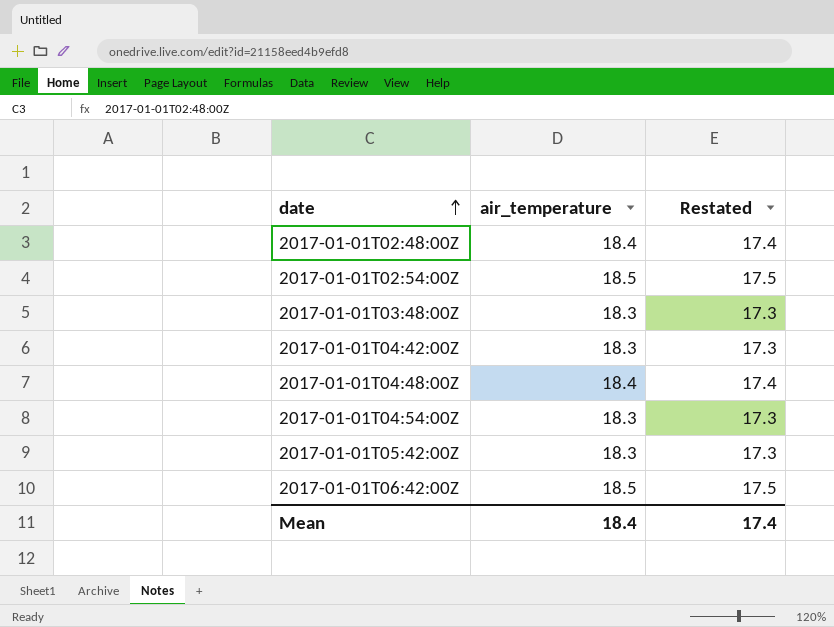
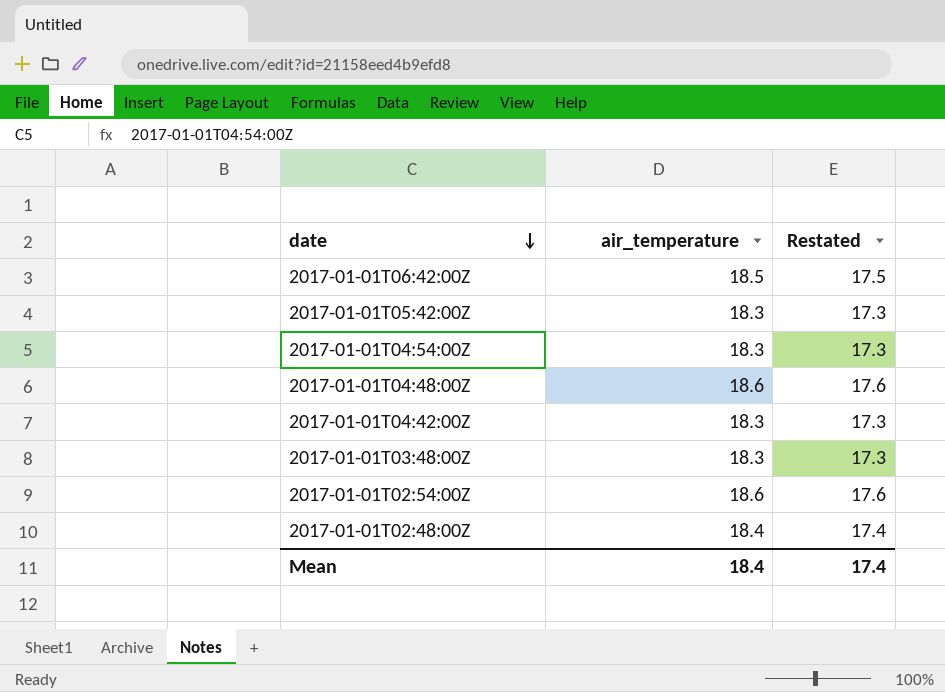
row order: date ascending -> date descending
2017-01-01T04:48:00Z | air_temperature: 18.4 -> 18.6
2017-01-01T04:48:00Z | Restated: 17.4 -> 17.6
2017-01-01T02:54:00Z | air_temperature: 18.5 -> 18.6
2017-01-01T02:54:00Z | Restated: 17.5 -> 17.6

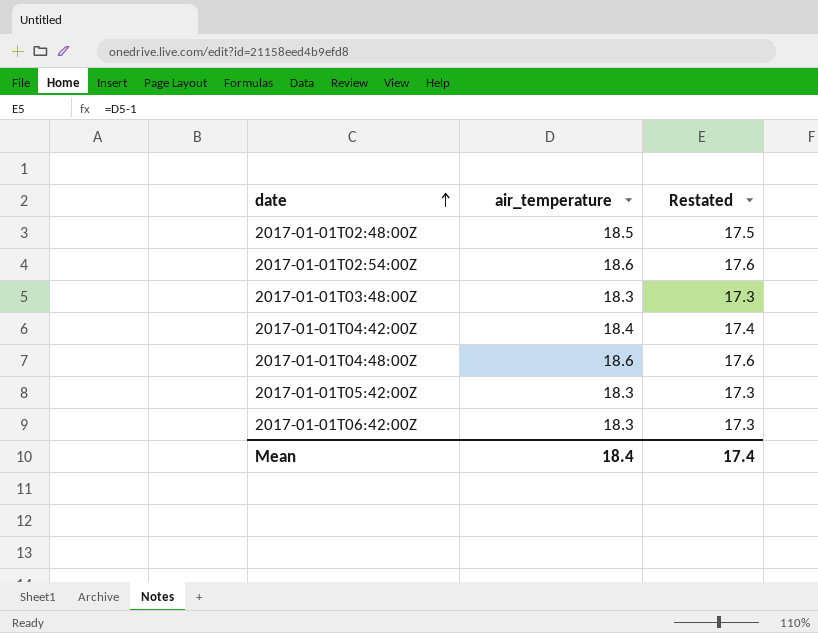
row order: date descending -> date ascending
row 2017-01-01T04:54:00Z: 18.3 | 17.3 -> none
2017-01-01T02:48:00Z | air_temperature: 18.4 -> 18.5
2017-01-01T02:48:00Z | Restated: 17.4 -> 17.5
2017-01-01T04:42:00Z | air_temperature: 18.3 -> 18.4
2017-01-01T04:42:00Z | Restated: 17.3 -> 17.4
2017-01-01T06:42:00Z | air_temperature: 18.5 -> 18.3
2017-01-01T06:42:00Z | Restated: 17.5 -> 17.3

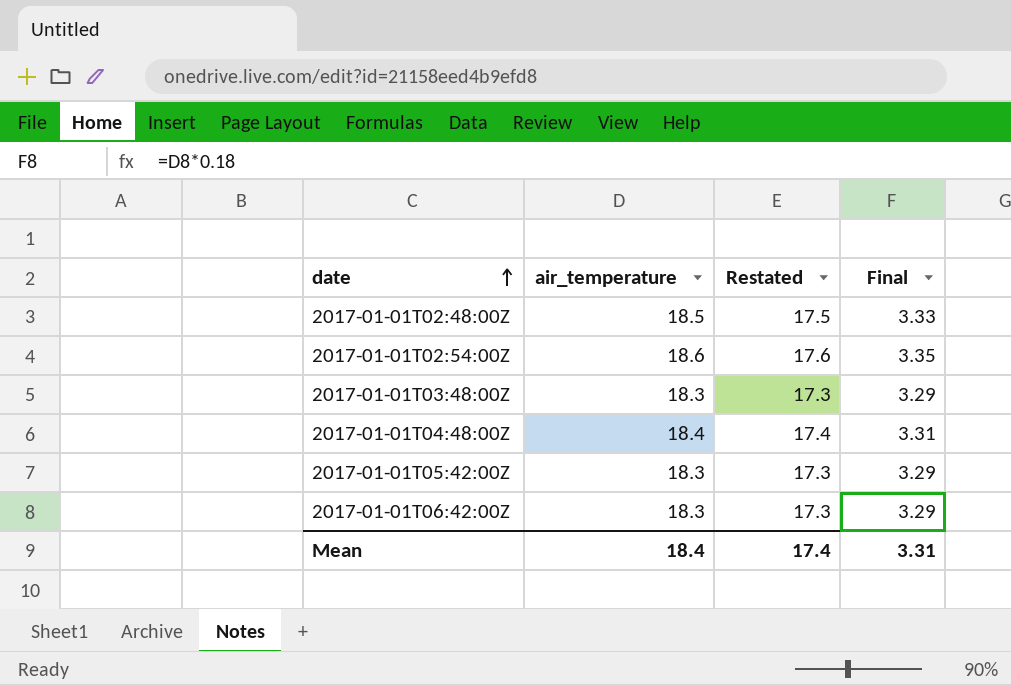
column Final | formula: none -> [air_temperature] * 0.18
row 2017-01-01T04:42:00Z: 18.4 | 17.4 -> none
2017-01-01T04:48:00Z | air_temperature: 18.6 -> 18.4
2017-01-01T04:48:00Z | Restated: 17.6 -> 17.4

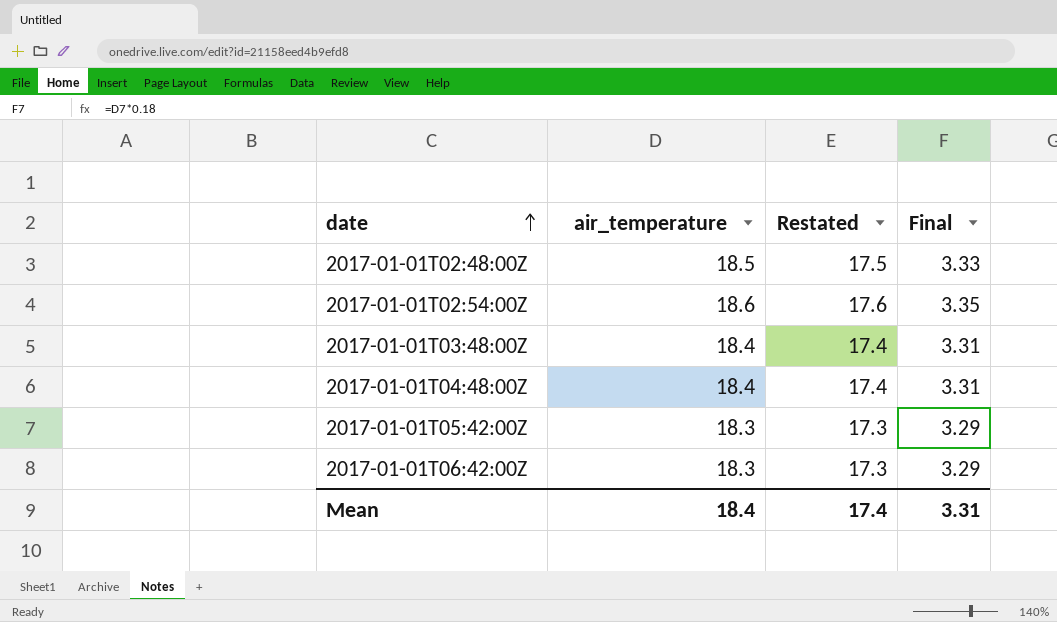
2017-01-01T03:48:00Z | air_temperature: 18.3 -> 18.4
2017-01-01T03:48:00Z | Restated: 17.3 -> 17.4
2017-01-01T03:48:00Z | Final: 3.29 -> 3.31

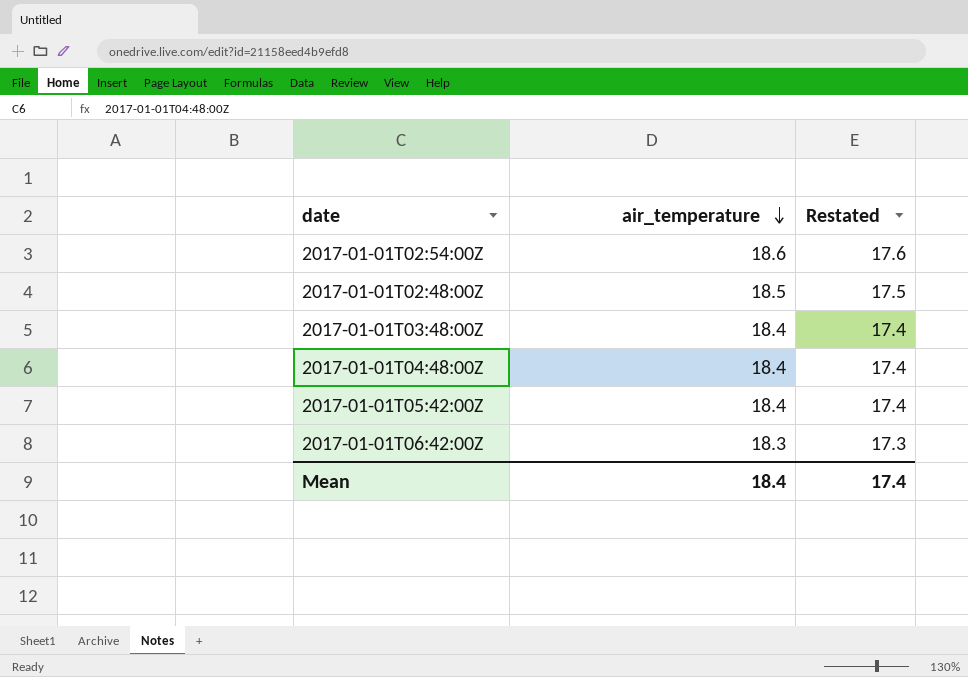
row order: date ascending -> air_temperature descending
column Final | formula: [air_temperature] * 0.18 -> none
2017-01-01T05:42:00Z | air_temperature: 18.3 -> 18.4
2017-01-01T05:42:00Z | Restated: 17.3 -> 17.4

